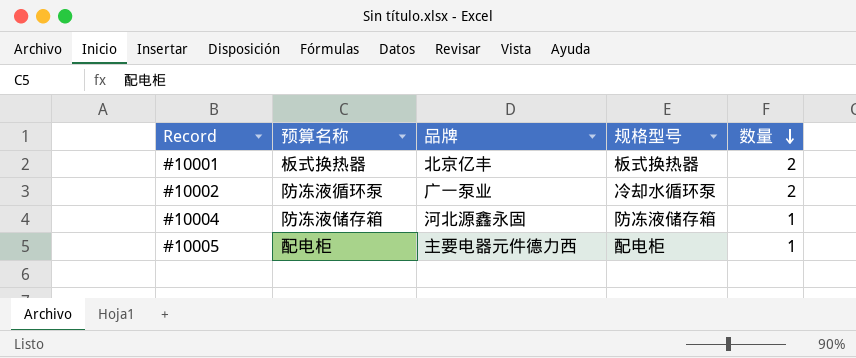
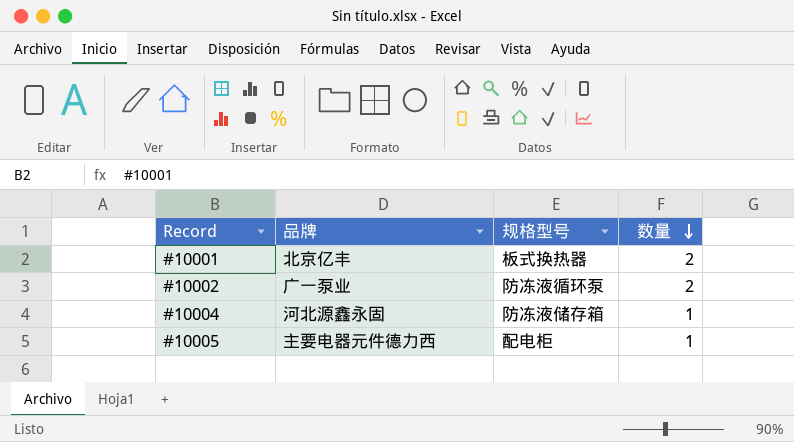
column 预算名称 | position: 2 -> none
#10002 | 规格型号: 冷却水循环泵 -> 防冻液循环泵

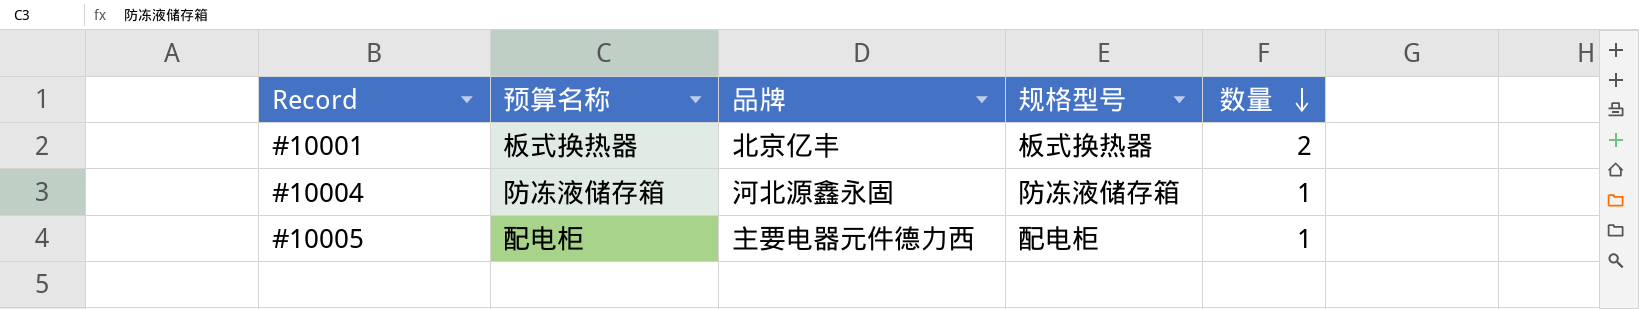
column 预算名称 | position: none -> 2
row #10002: 广一泵业 | 防冻液循环泵 | 2 -> none

